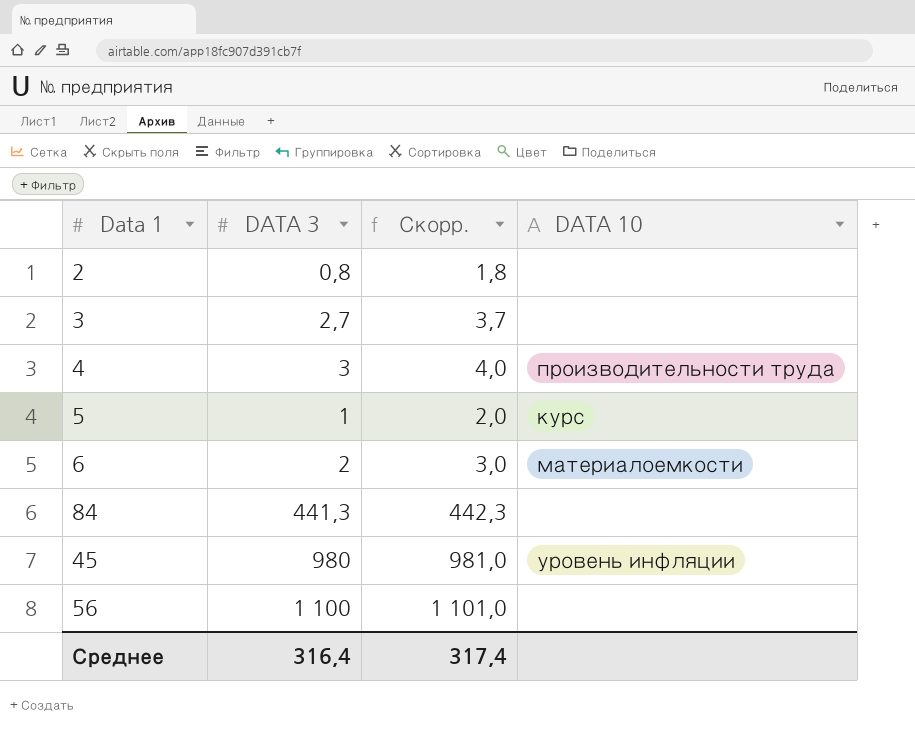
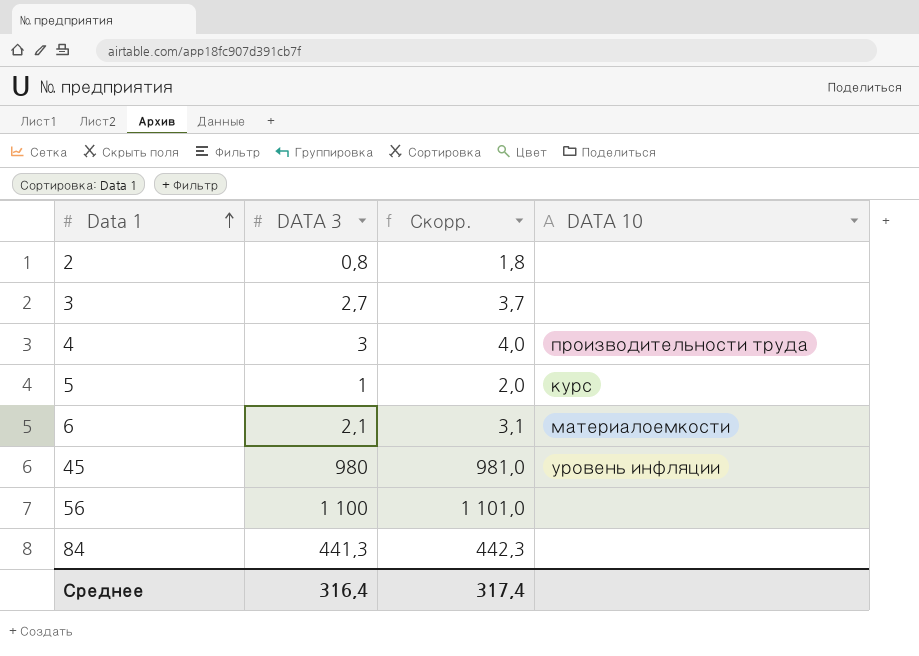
row order: none -> Data 1 ascending
6 | DATA 3: 2 -> 2,1
6 | Скорр.: 3,0 -> 3,1

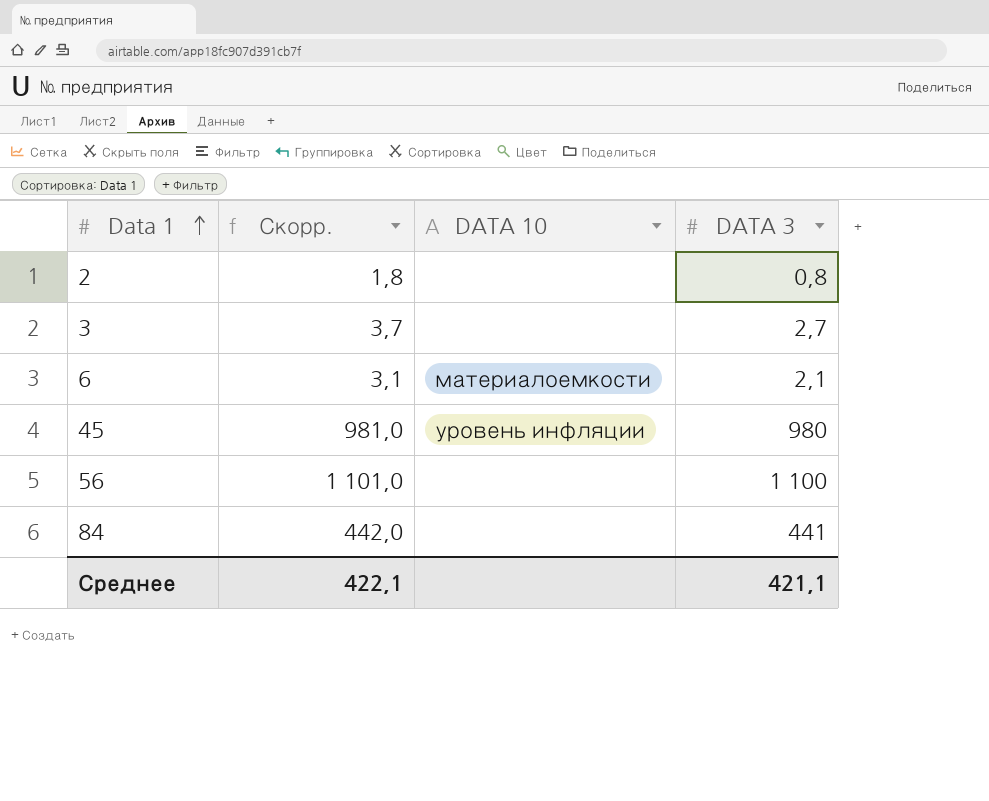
column DATA 3 | position: 2 -> 4
row 4: 3 | 4,0 | производительности труда -> none
row 5: 1 | 2,0 | курс -> none
84 | Скорр.: 442,3 -> 442,0
84 | DATA 3: 441,3 -> 441
Среднее | Скорр.: 317,4 -> 422,1
Среднее | DATA 3: 316,4 -> 421,1

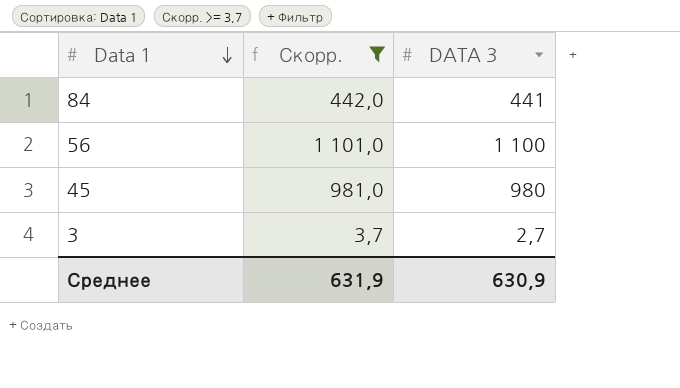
filter: none -> Скорр. >= 3,7
row order: Data 1 ascending -> Data 1 descending
column DATA 10 | position: 3 -> none
Среднее | Скорр.: 422,1 -> 631,9
Среднее | DATA 3: 421,1 -> 630,9

